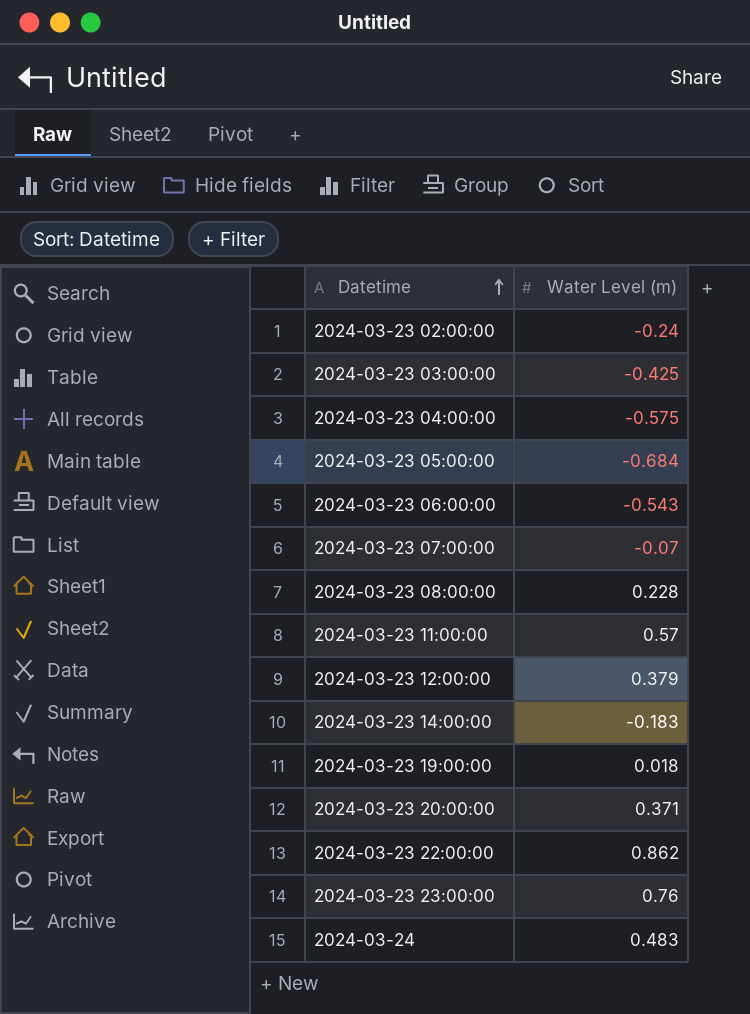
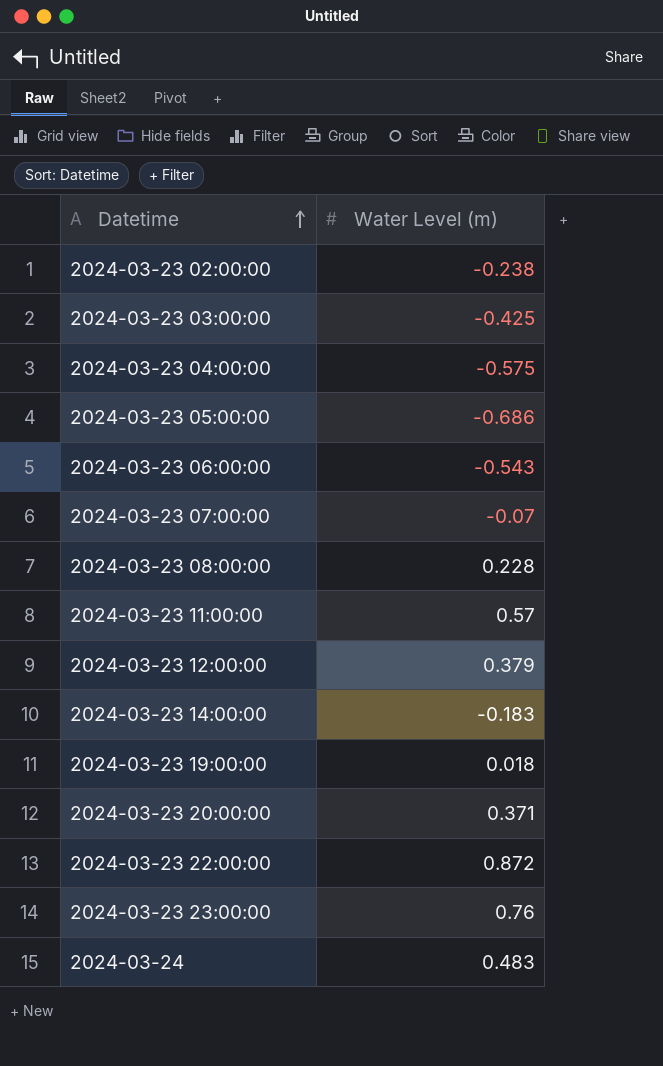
2024-03-23 02:00:00 | Water Level (m): -0.24 -> -0.238
2024-03-23 05:00:00 | Water Level (m): -0.684 -> -0.686
2024-03-23 22:00:00 | Water Level (m): 0.862 -> 0.872

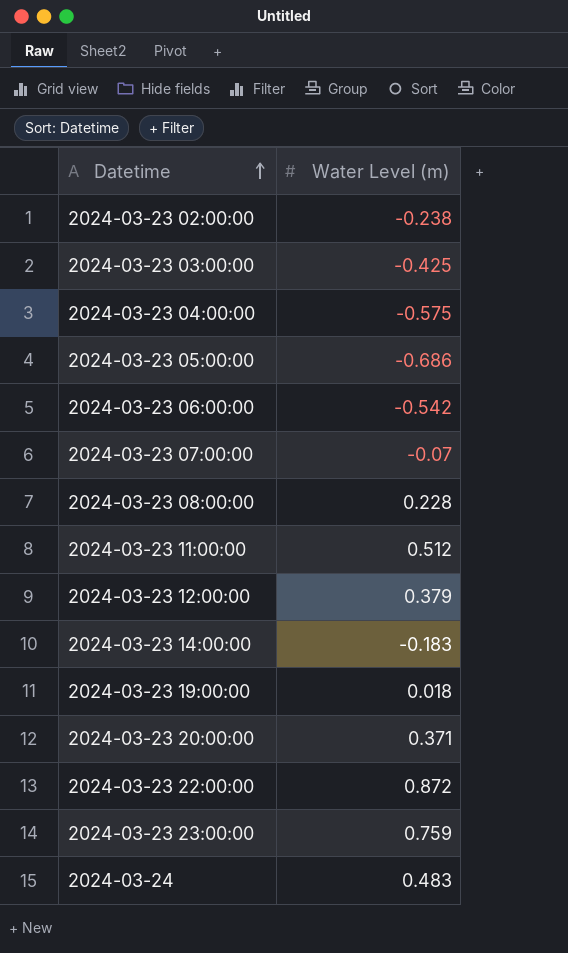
2024-03-23 06:00:00 | Water Level (m): -0.543 -> -0.542
2024-03-23 11:00:00 | Water Level (m): 0.57 -> 0.512
2024-03-23 23:00:00 | Water Level (m): 0.76 -> 0.759

